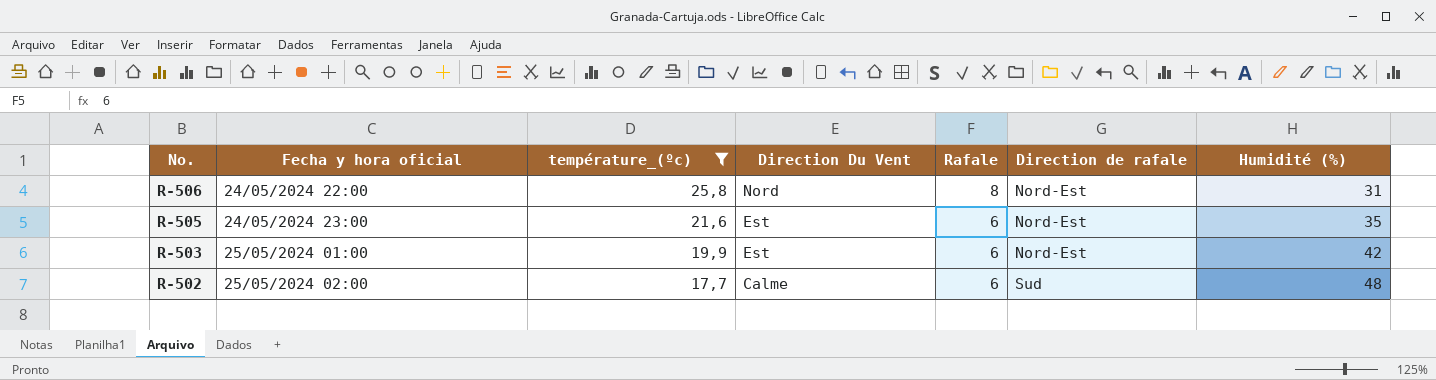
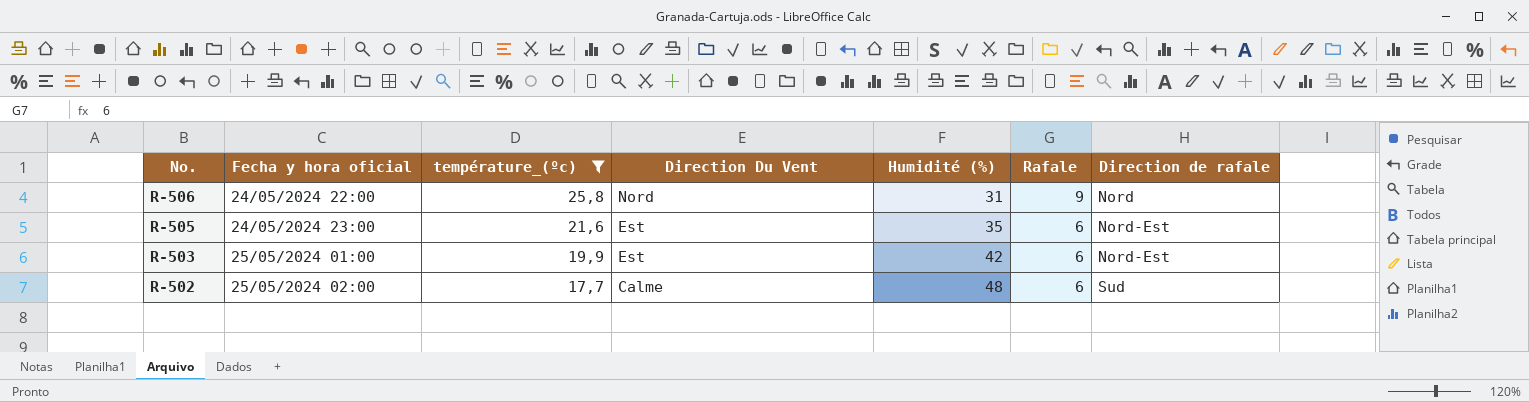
column Humidité (%) | position: 7 -> 5
R-506 | Rafale: 8 -> 9
R-506 | Direction de rafale: Nord-Est -> Nord

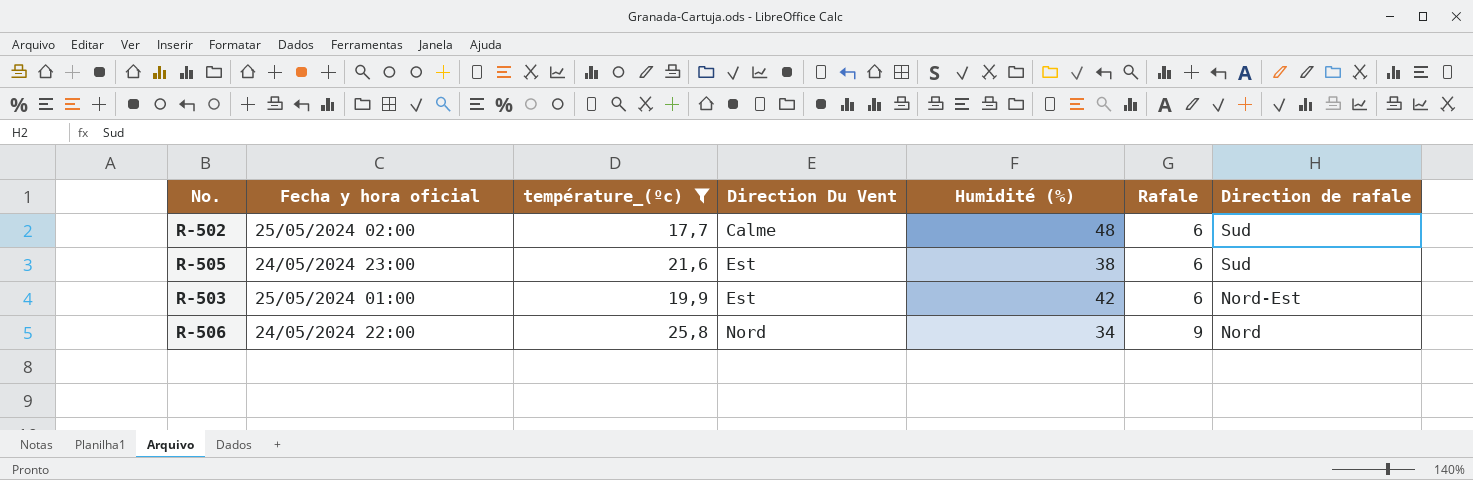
row order: No. descending -> Direction Du Vent ascending
R-505 | Humidité (%): 35 -> 38
R-505 | Direction de rafale: Nord-Est -> Sud
R-506 | Humidité (%): 31 -> 34

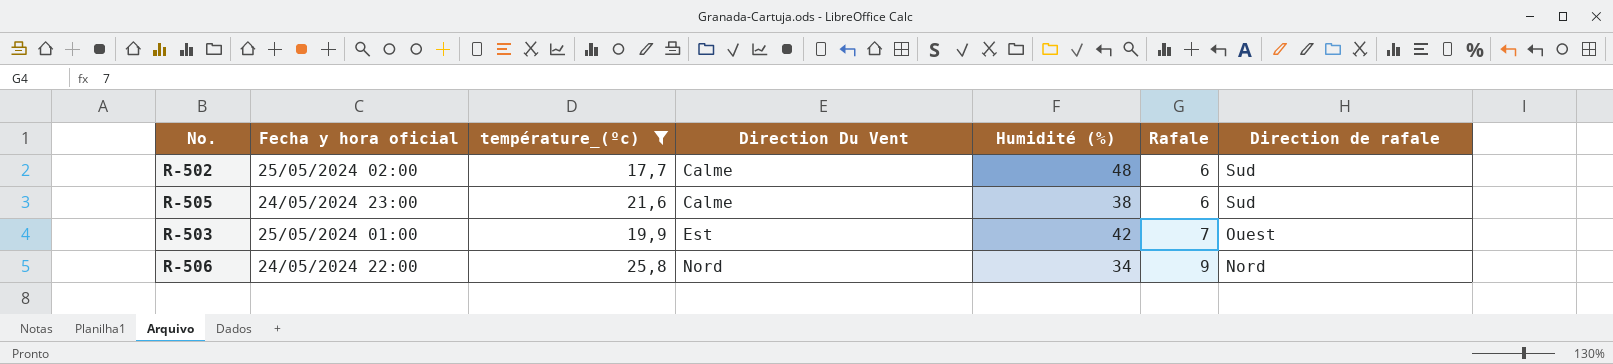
R-505 | Direction Du Vent: Est -> Calme
R-503 | Rafale: 6 -> 7
R-503 | Direction de rafale: Nord-Est -> Ouest

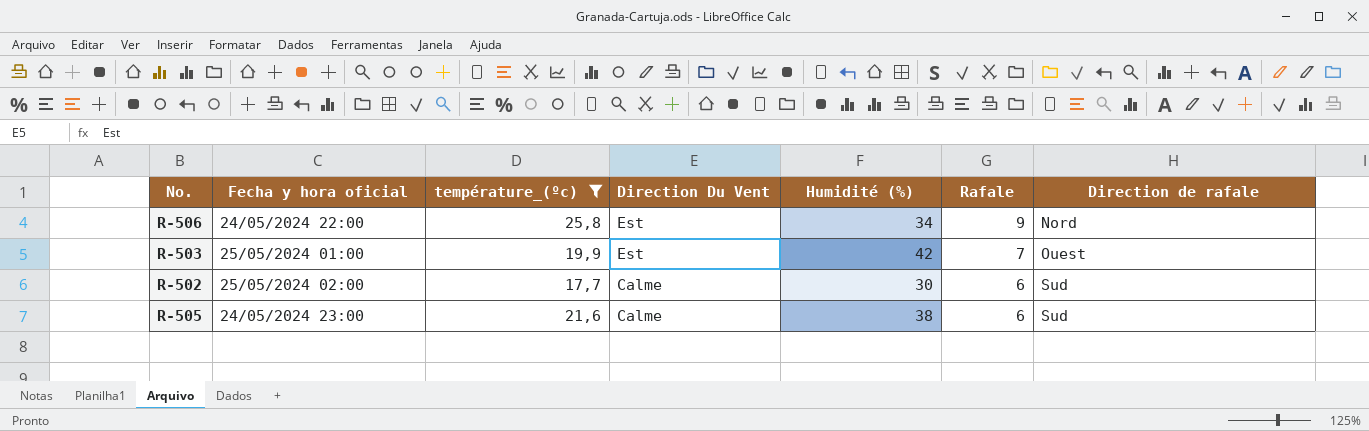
row order: Direction Du Vent ascending -> Direction Du Vent descending
R-506 | Direction Du Vent: Nord -> Est
R-502 | Humidité (%): 48 -> 30

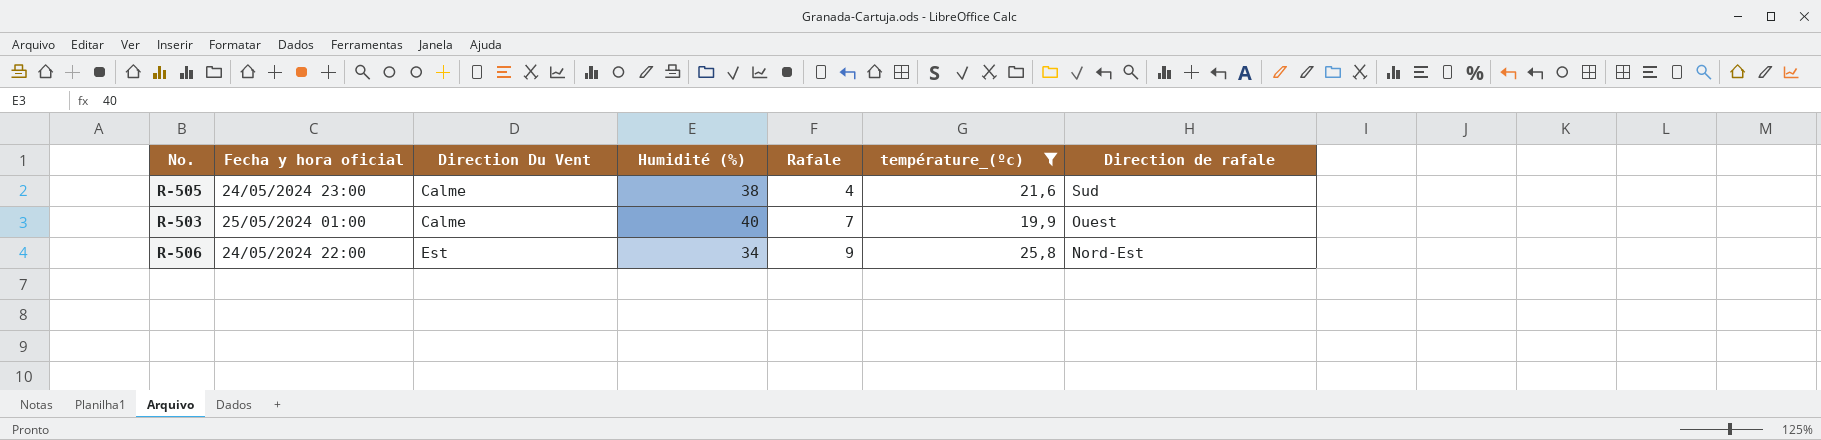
row order: Direction Du Vent descending -> Direction Du Vent ascending
column température_(ºc) | position: 3 -> 6
row R-502: 25/05/2024 02:00 | 17,7 | Calme | 30 | 6 | Sud -> none
R-505 | Rafale: 6 -> 4
R-503 | Direction Du Vent: Est -> Calme
R-503 | Humidité (%): 42 -> 40
R-506 | Direction de rafale: Nord -> Nord-Est

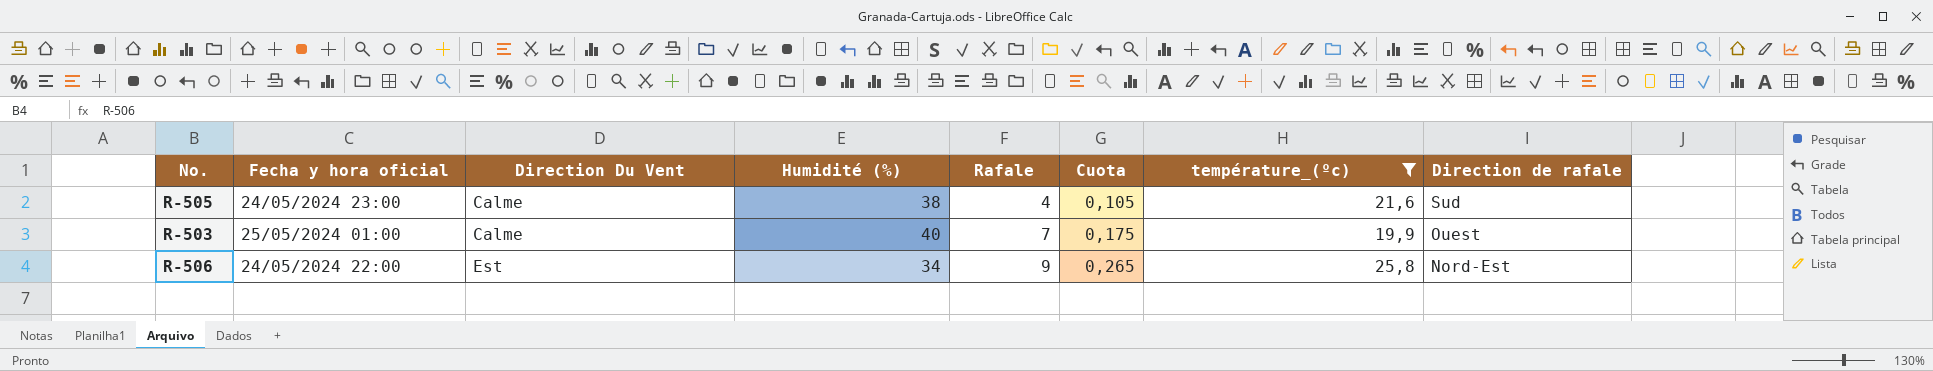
column Cuota | formula: none -> [Rafale] / [Humidité (%)]

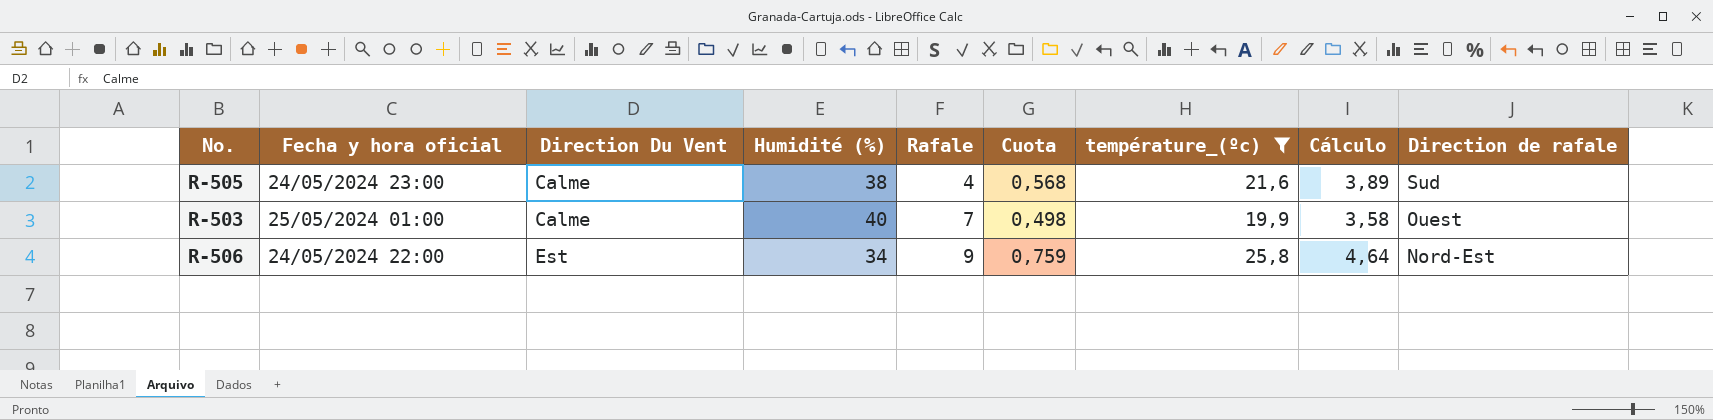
column Cuota | formula: [Rafale] / [Humidité (%)] -> [température_(ºc)] / [Humidité (%)]
column Cálculo | formula: none -> [température_(ºc)] * 0,18

